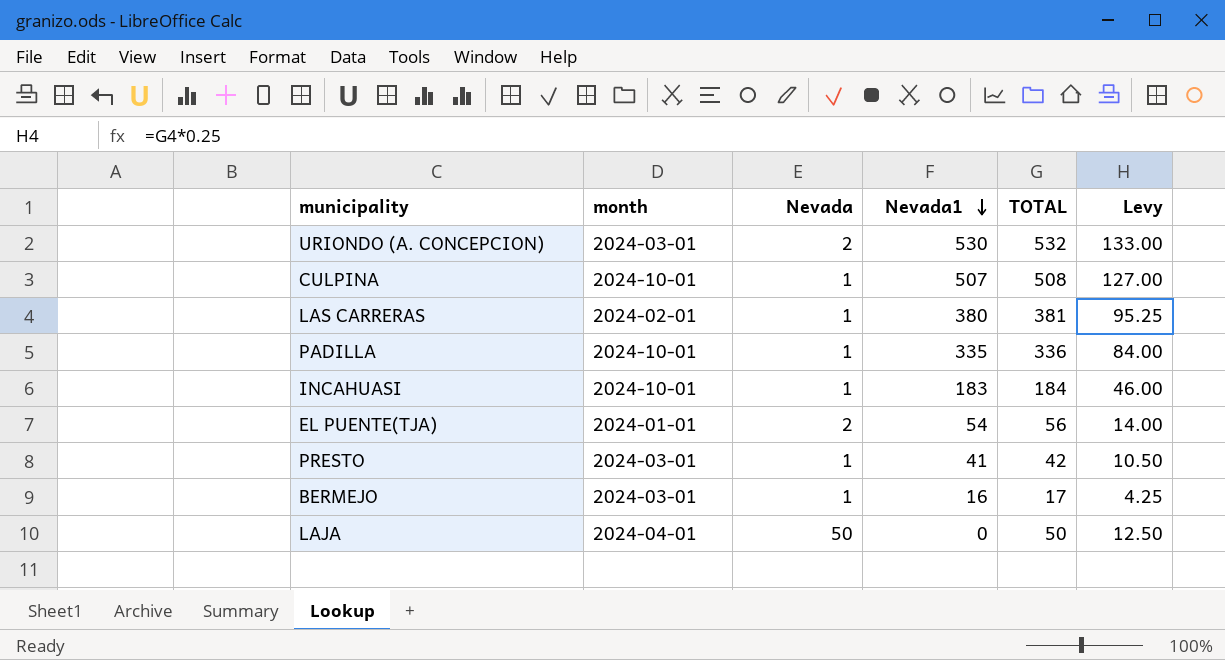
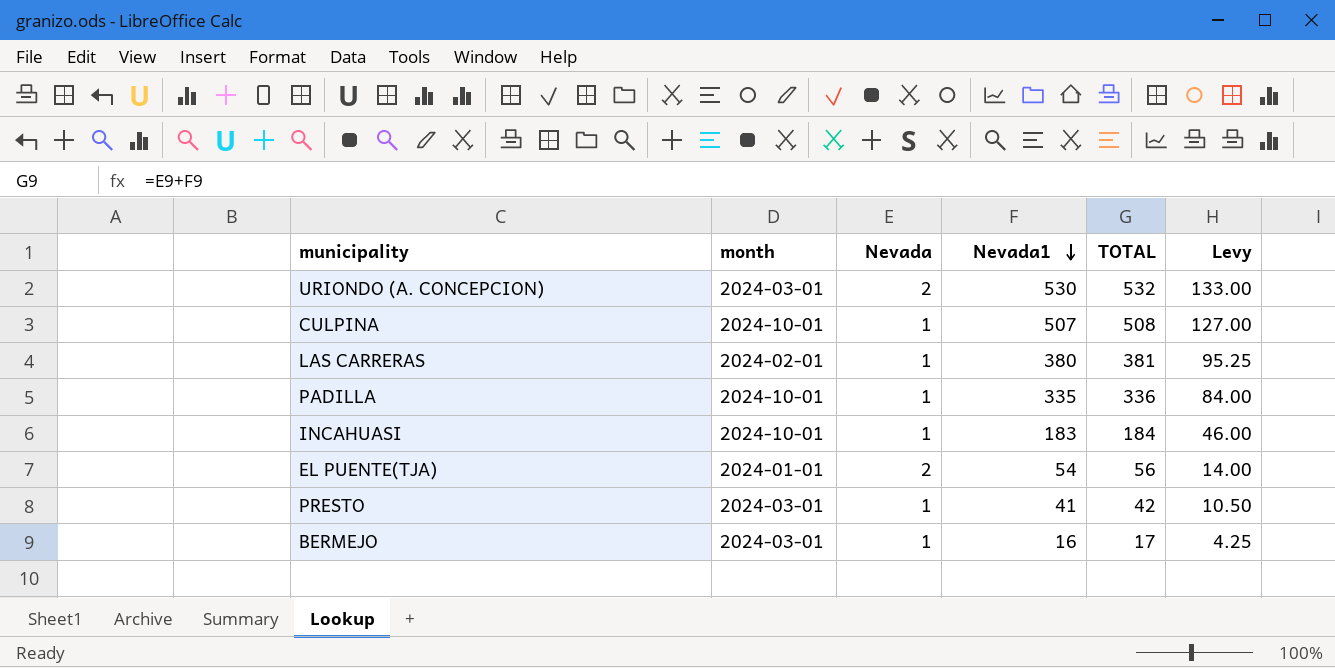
row LAJA: 2024-04-01 | 50 | 0 | 50 | 12.50 -> none

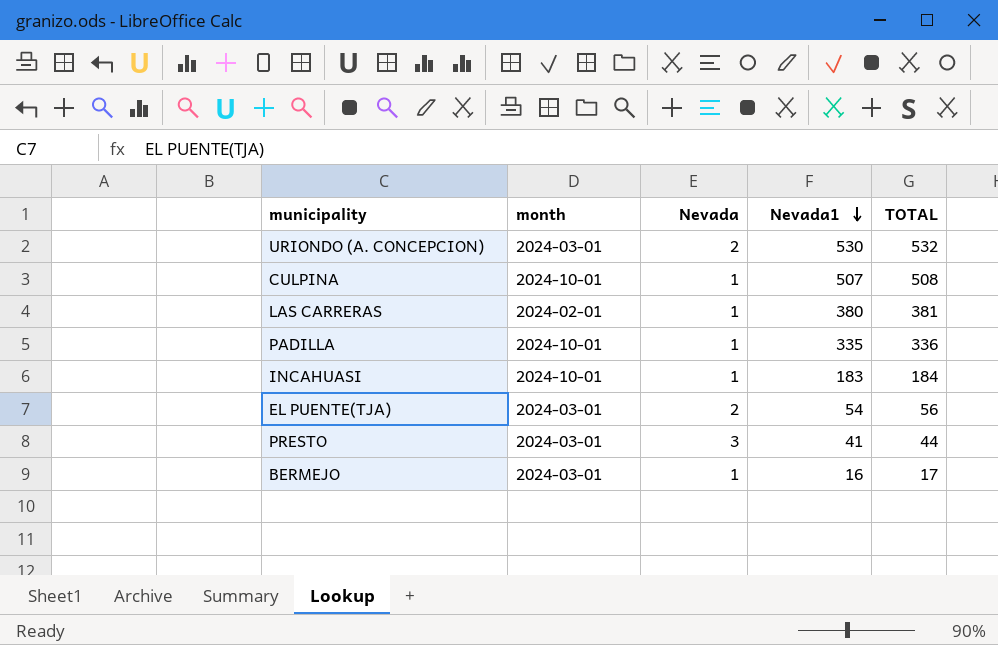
column Levy | formula: [TOTAL] * 0.25 -> none
EL PUENTE(TJA) | month: 2024-01-01 -> 2024-03-01
PRESTO | Nevada: 1 -> 3
PRESTO | TOTAL: 42 -> 44

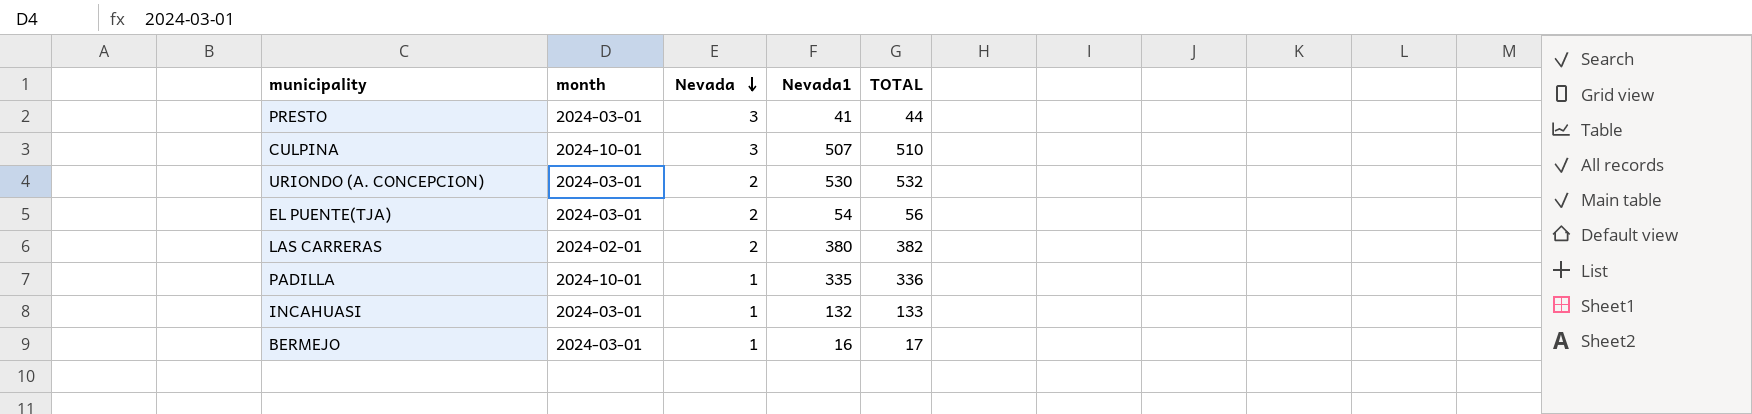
row order: Nevada1 descending -> Nevada descending
CULPINA | Nevada: 1 -> 3
CULPINA | TOTAL: 508 -> 510
LAS CARRERAS | Nevada: 1 -> 2
LAS CARRERAS | TOTAL: 381 -> 382
INCAHUASI | month: 2024-10-01 -> 2024-03-01
INCAHUASI | Nevada1: 183 -> 132
INCAHUASI | TOTAL: 184 -> 133

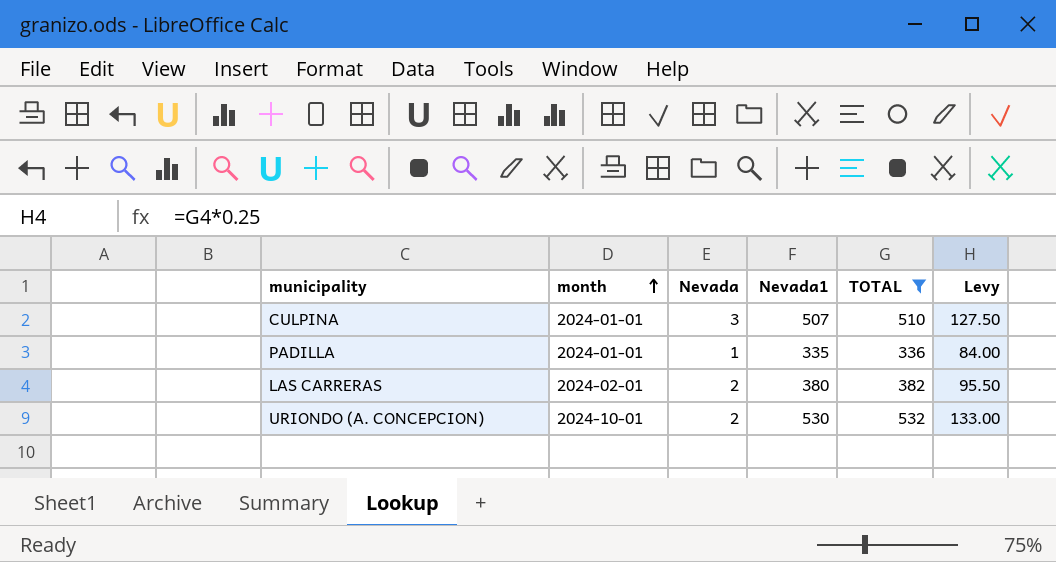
filter: none -> TOTAL >= 336
row order: Nevada descending -> month ascending
column Levy | formula: none -> [TOTAL] * 0.25
CULPINA | month: 2024-10-01 -> 2024-01-01
PADILLA | month: 2024-10-01 -> 2024-01-01
URIONDO (A. CONCEPCION) | month: 2024-03-01 -> 2024-10-01

